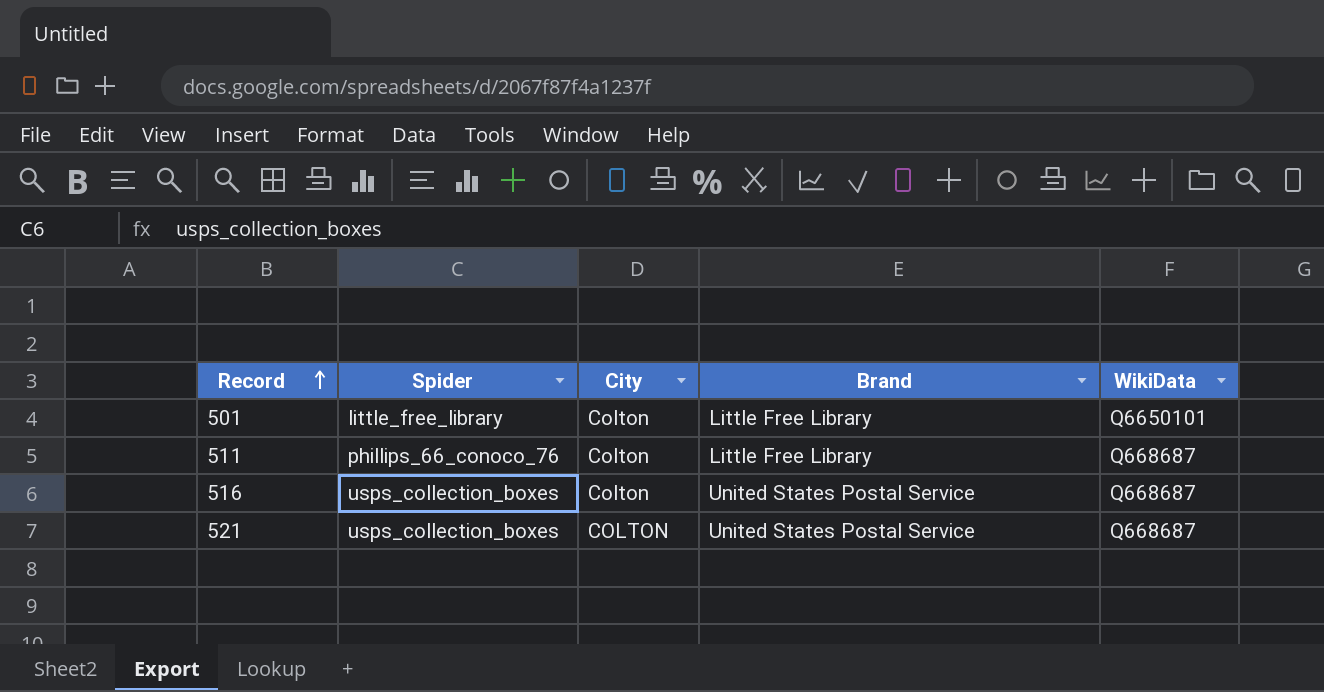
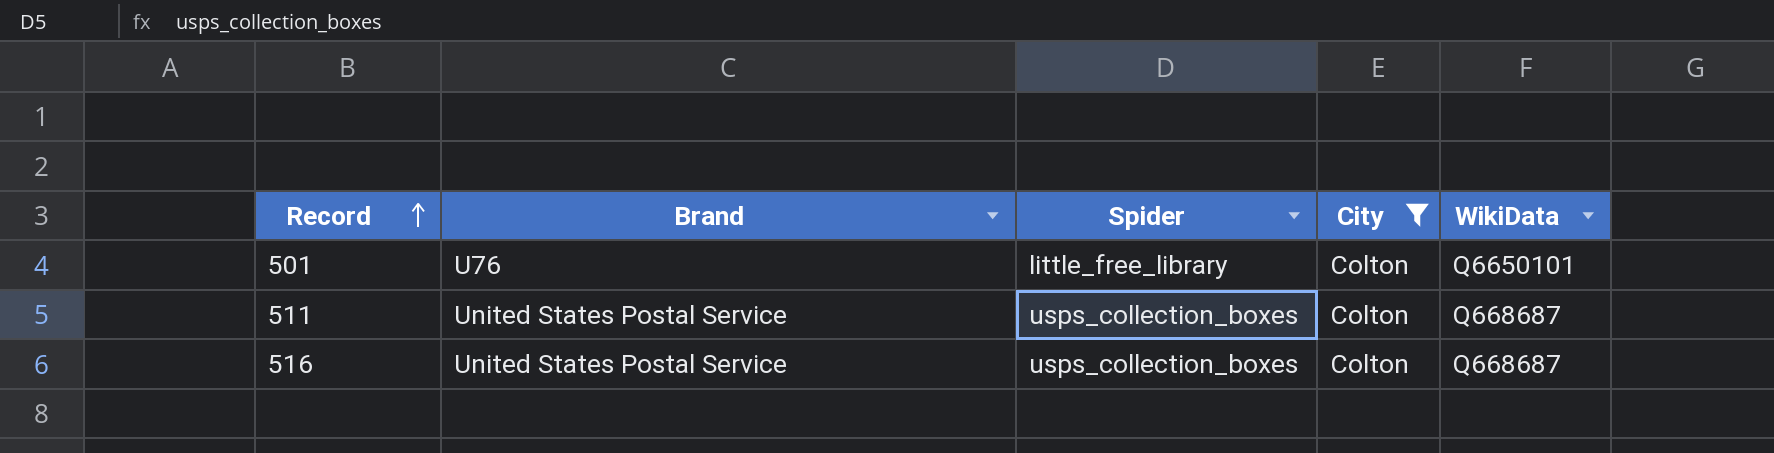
filter: none -> City = Colton
column Brand | position: 4 -> 2
501 | Brand: Little Free Library -> U76
511 | Brand: Little Free Library -> United States Postal Service
511 | Spider: phillips_66_conoco_76 -> usps_collection_boxes

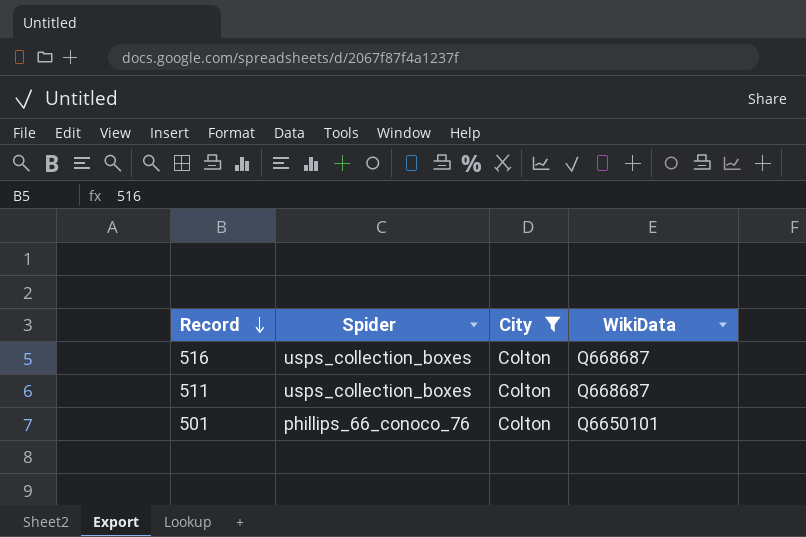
row order: Record ascending -> Record descending
column Brand | position: 2 -> none
501 | Spider: little_free_library -> phillips_66_conoco_76

